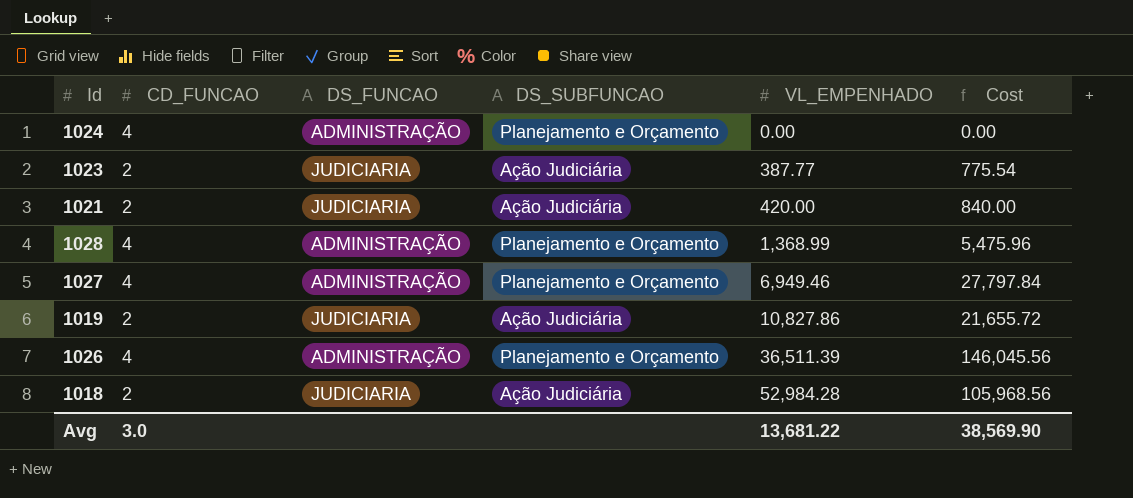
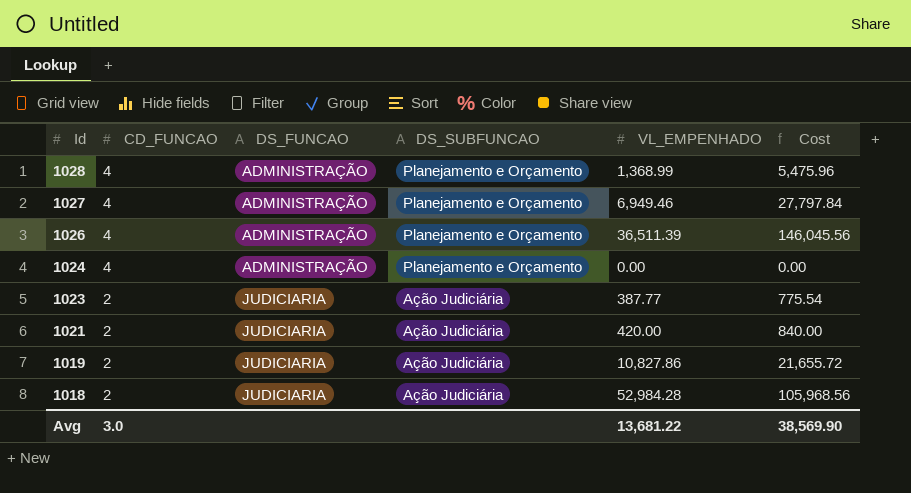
row order: VL_EMPENHADO ascending -> Id descending

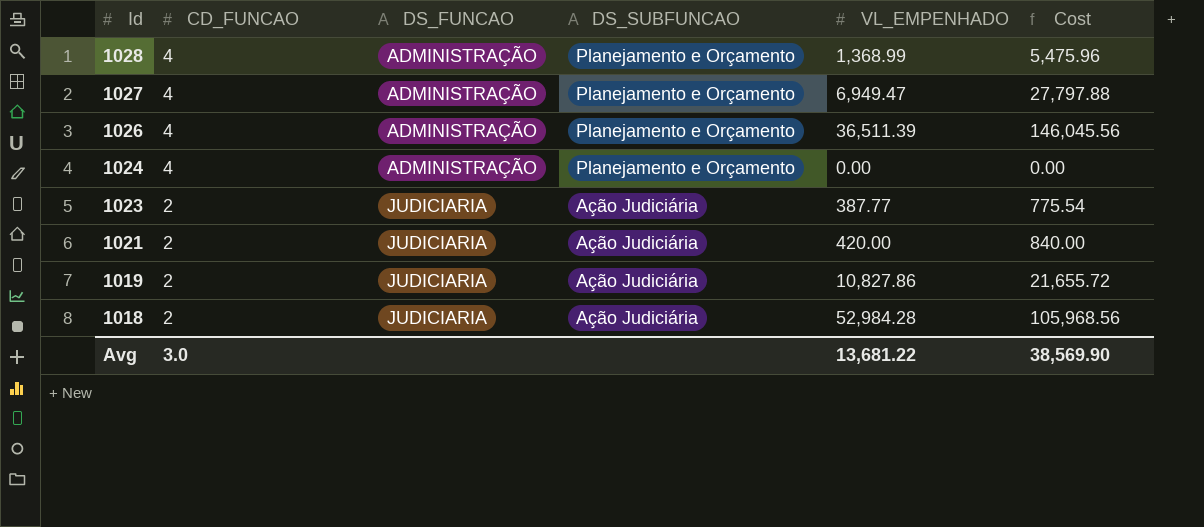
1027 | VL_EMPENHADO: 6,949.46 -> 6,949.47
1027 | Cost: 27,797.84 -> 27,797.88

